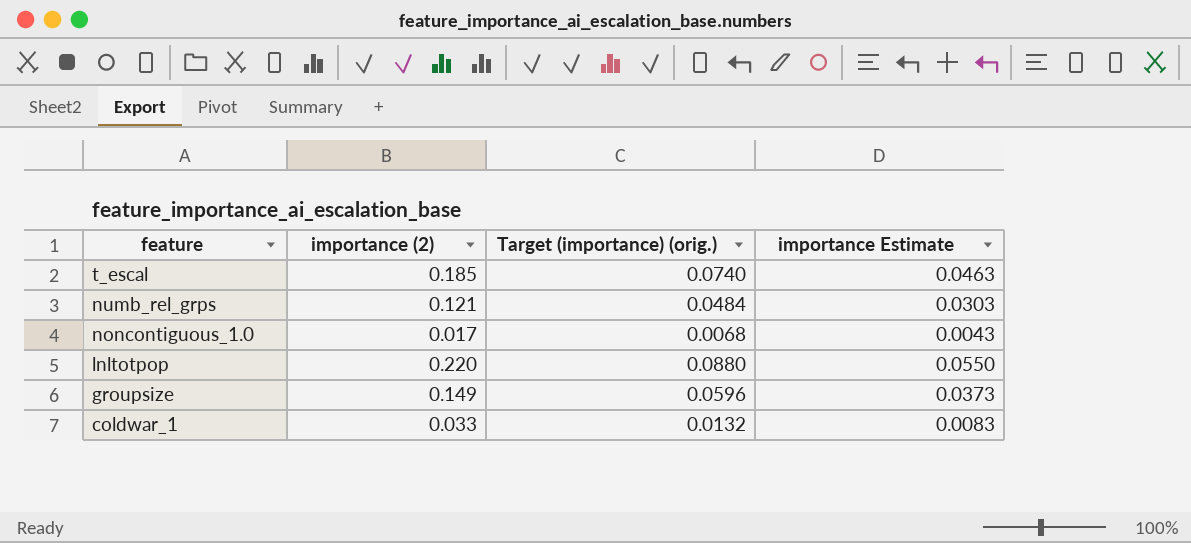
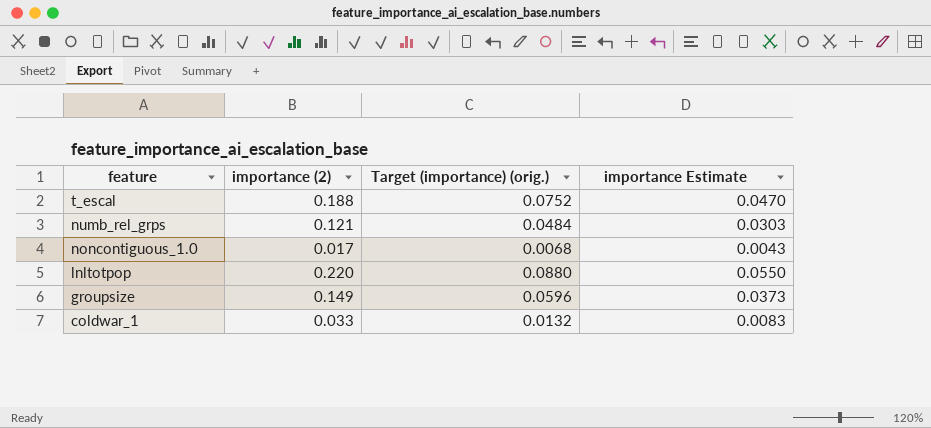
t_escal | importance (2): 0.185 -> 0.188
t_escal | Target (importance) (orig.): 0.0740 -> 0.0752
t_escal | importance Estimate: 0.0463 -> 0.0470

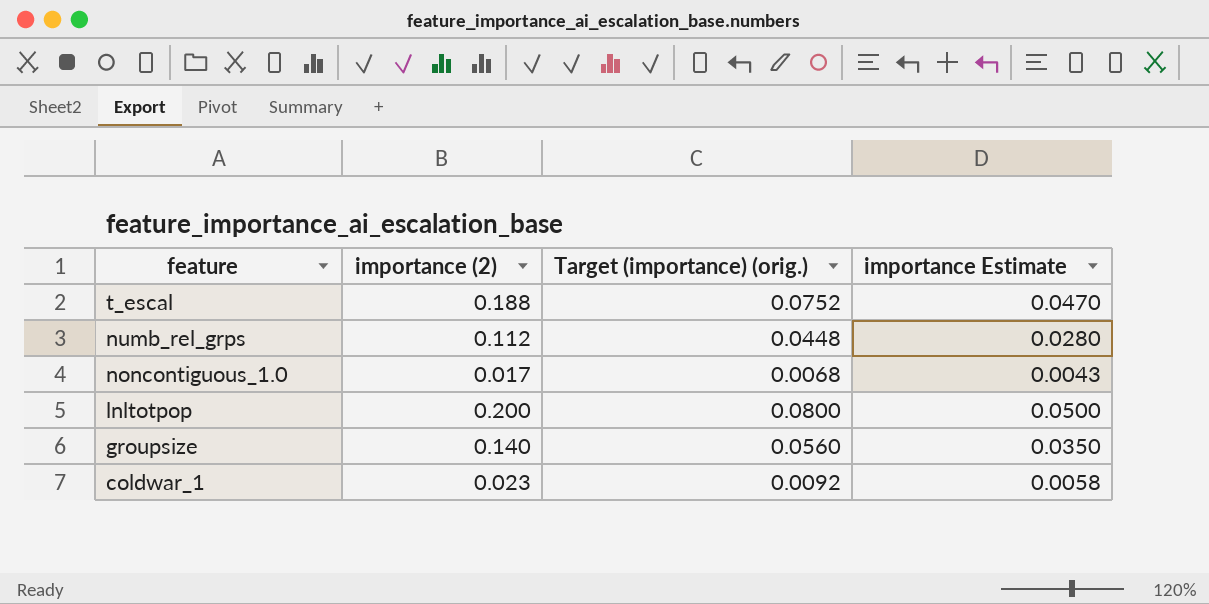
numb_rel_grps | importance (2): 0.121 -> 0.112
numb_rel_grps | Target (importance) (orig.): 0.0484 -> 0.0448
numb_rel_grps | importance Estimate: 0.0303 -> 0.0280
lnltotpop | importance (2): 0.220 -> 0.200
lnltotpop | Target (importance) (orig.): 0.0880 -> 0.0800
lnltotpop | importance Estimate: 0.0550 -> 0.0500
groupsize | importance (2): 0.149 -> 0.140
groupsize | Target (importance) (orig.): 0.0596 -> 0.0560
groupsize | importance Estimate: 0.0373 -> 0.0350
coldwar_1 | importance (2): 0.033 -> 0.023
coldwar_1 | Target (importance) (orig.): 0.0132 -> 0.0092
coldwar_1 | importance Estimate: 0.0083 -> 0.0058

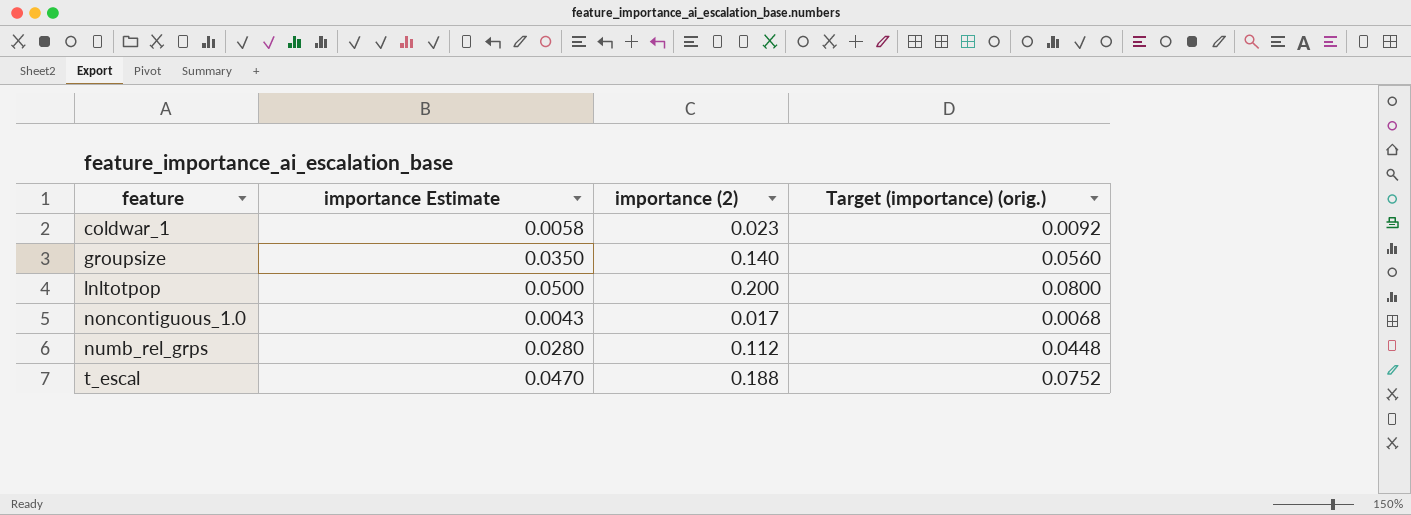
row order: feature descending -> feature ascending
column importance Estimate | position: 4 -> 2

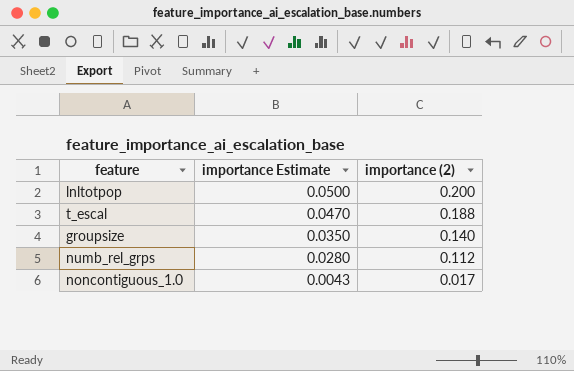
row order: feature ascending -> importance Estimate descending
column Target (importance) (orig.) | formula: [importance (2)] * 0.4 -> none
row coldwar_1: 0.0058 | 0.023 | 0.0092 -> none

